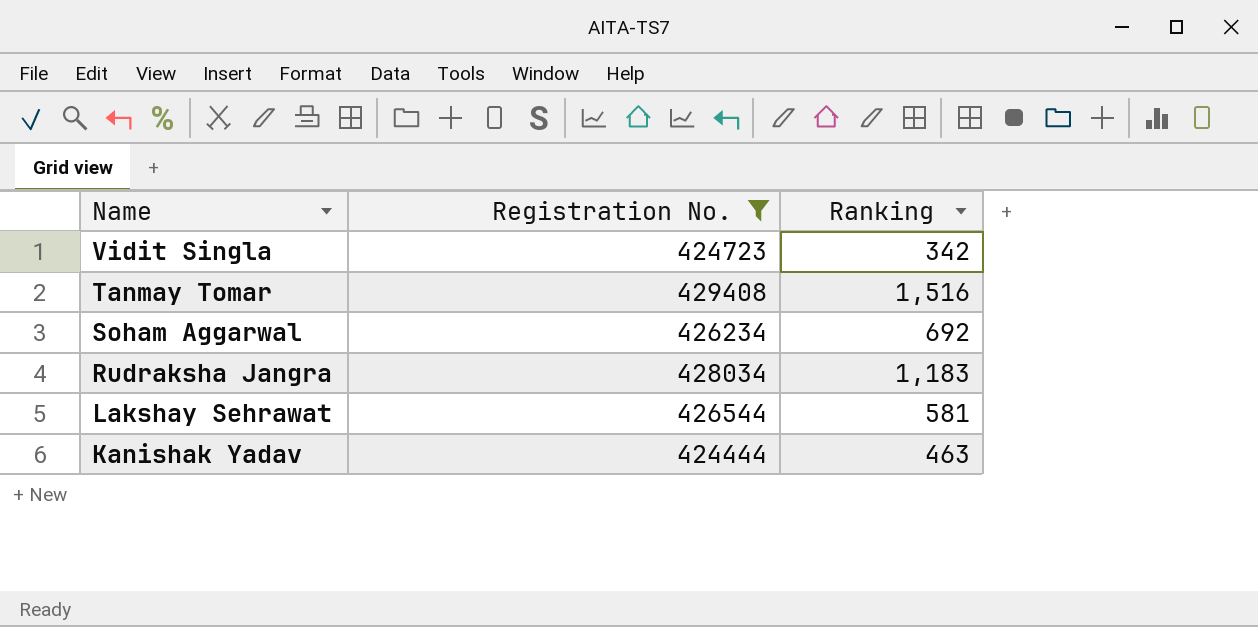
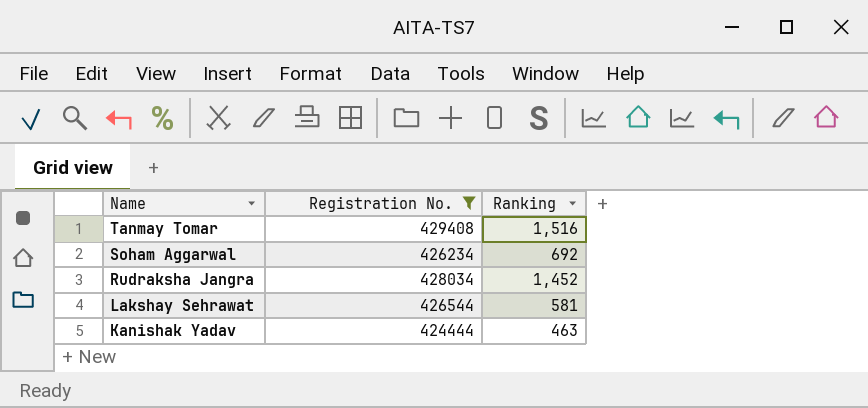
row Vidit Singla: 424723 | 342 -> none
Rudraksha Jangra | Ranking: 1,183 -> 1,452

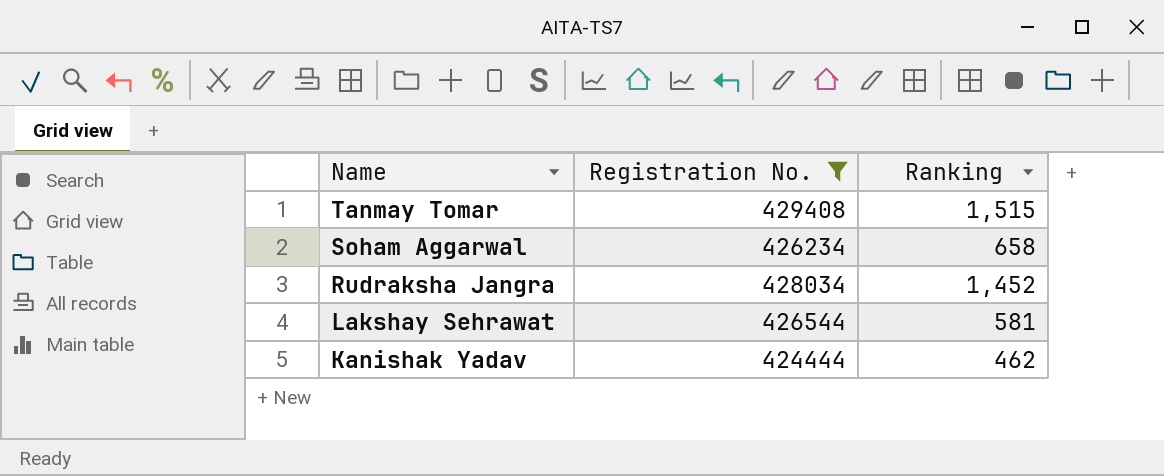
Tanmay Tomar | Ranking: 1,516 -> 1,515
Soham Aggarwal | Ranking: 692 -> 658
Kanishak Yadav | Ranking: 463 -> 462

